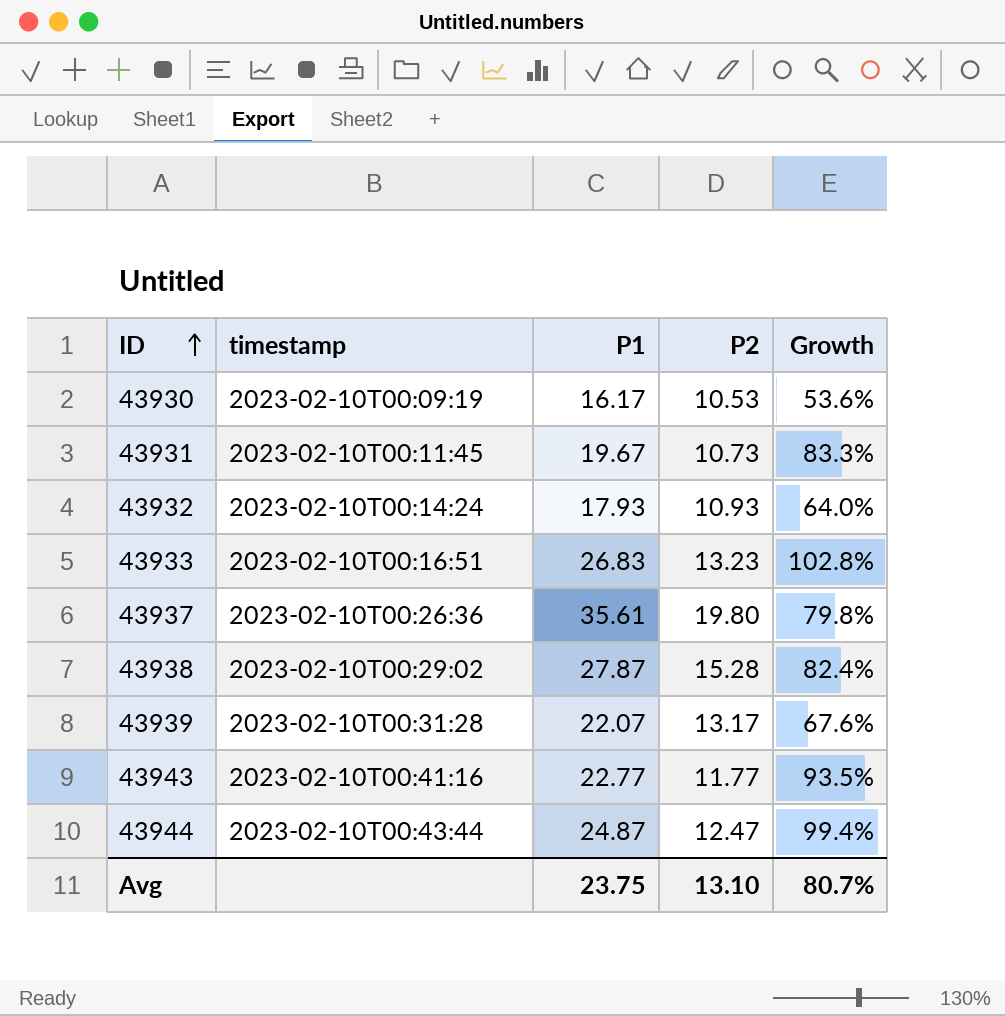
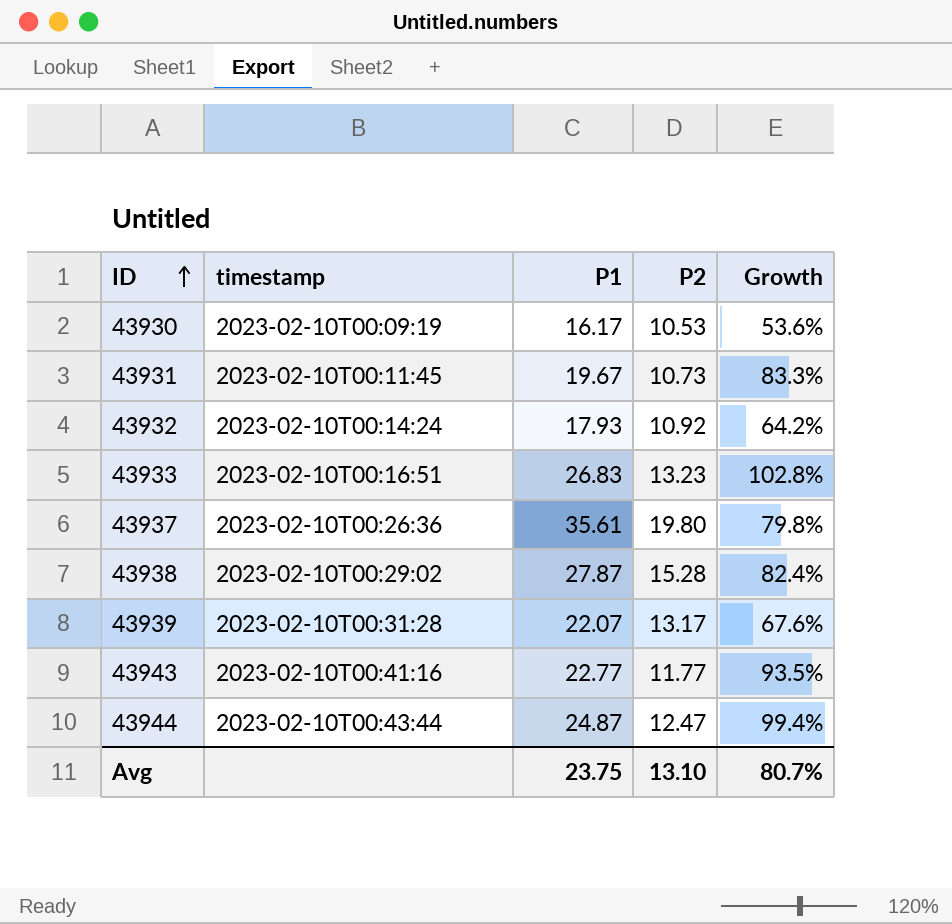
43932 | P2: 10.93 -> 10.92
43932 | Growth: 64.0% -> 64.2%

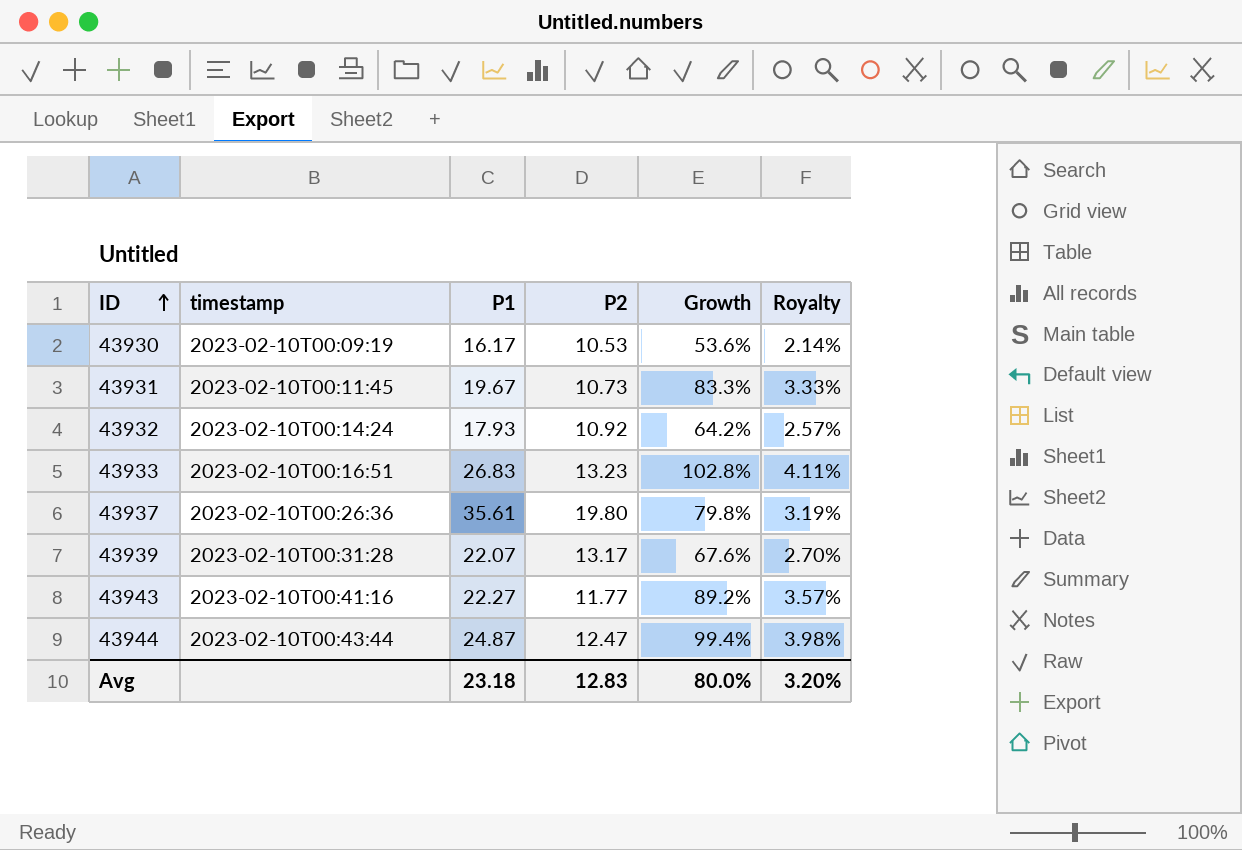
column Royalty | formula: none -> [Growth] * 0.04
row 43938: 2023-02-10T00:29:02 | 27.87 | 15.28 | 82.4% -> none
43943 | P1: 22.77 -> 22.27
43943 | Growth: 93.5% -> 89.2%
Avg | P1: 23.75 -> 23.18
Avg | P2: 13.10 -> 12.83
Avg | Growth: 80.7% -> 80.0%

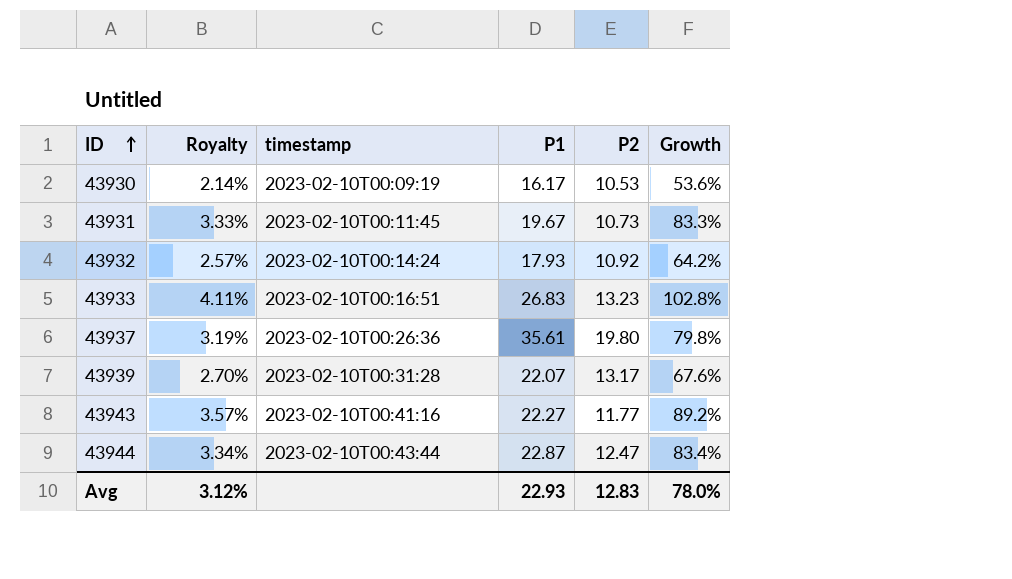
column Royalty | position: 6 -> 2
43944 | Royalty: 3.98% -> 3.34%
43944 | P1: 24.87 -> 22.87
43944 | Growth: 99.4% -> 83.4%
Avg | Royalty: 3.20% -> 3.12%
Avg | P1: 23.18 -> 22.93
Avg | Growth: 80.0% -> 78.0%

